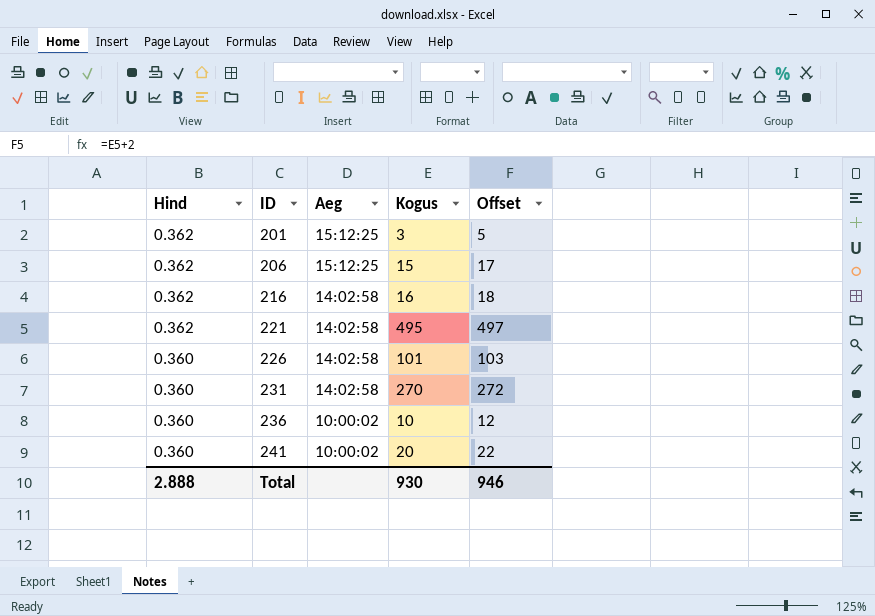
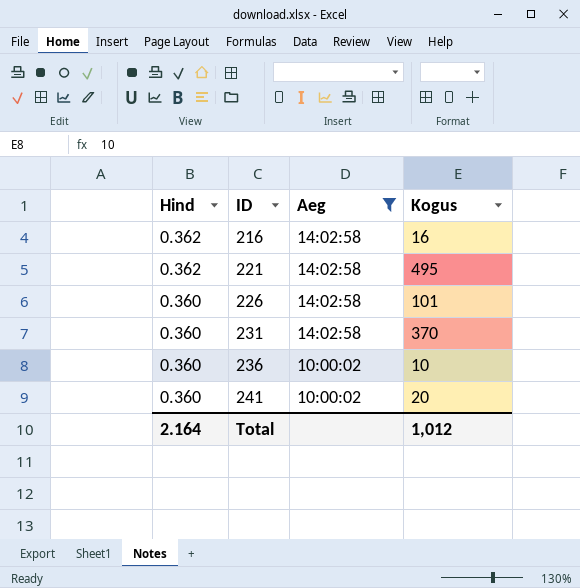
filter: none -> Aeg != 15:12:25
column Offset | formula: [Kogus] + 2 -> none
231 | Kogus: 270 -> 370
Total | Hind: 2.888 -> 2.164
Total | Kogus: 930 -> 1,012

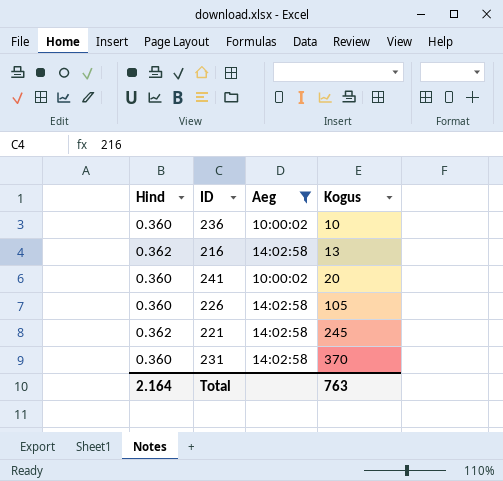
row order: Hind descending -> Kogus ascending
216 | Kogus: 16 -> 13
226 | Kogus: 101 -> 105
221 | Kogus: 495 -> 245
Total | Kogus: 1,012 -> 763

